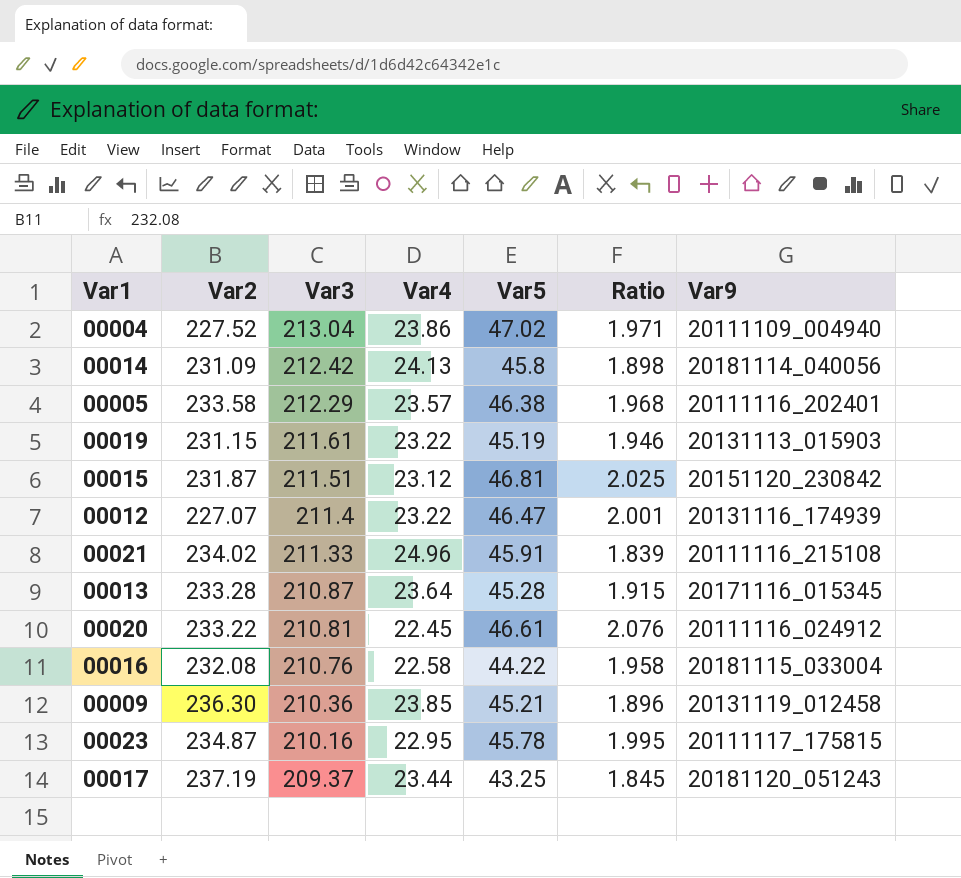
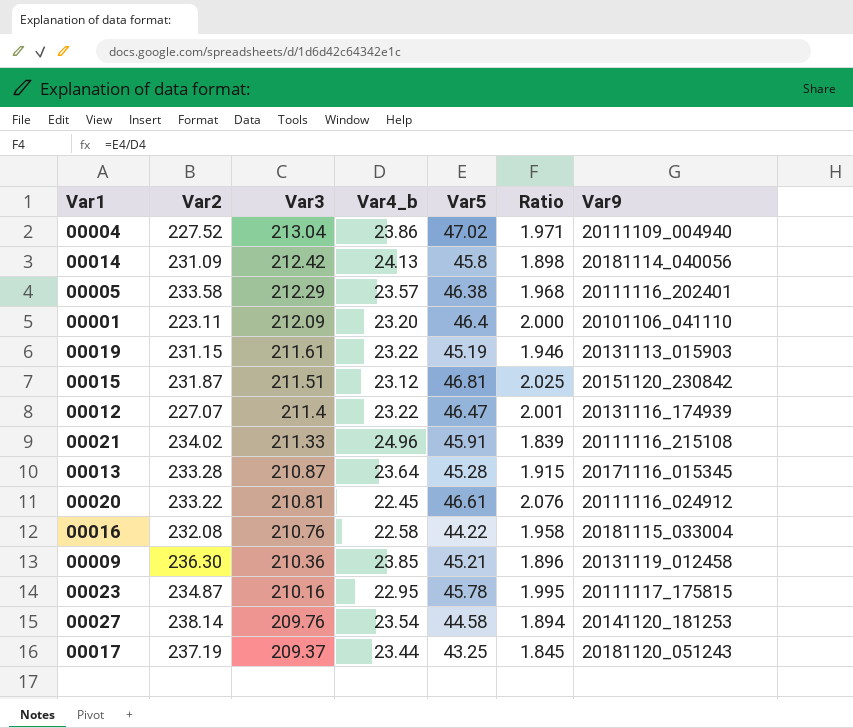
column name: Var4 -> Var4_b
row 00001: none -> 223.11 | 212.09 | 23.20 | 46.4 | 2.000 | 20101106_041110
row 00027: none -> 238.14 | 209.76 | 23.54 | 44.58 | 1.894 | 20141120_181253

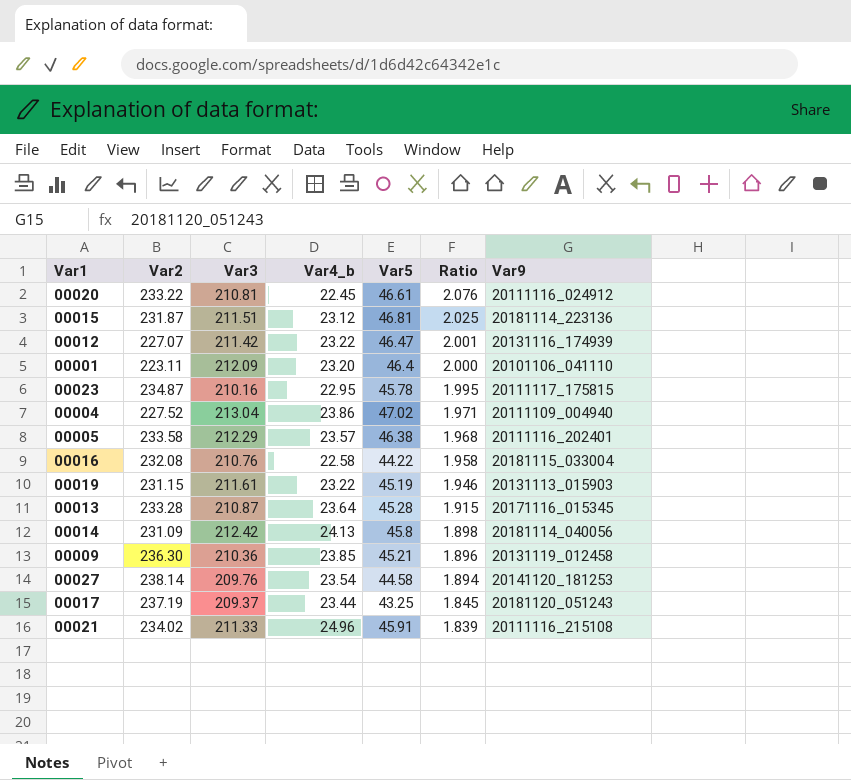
row order: Var3 descending -> Ratio descending
00015 | Var9: 20151120_230842 -> 20181114_223136
00012 | Var3: 211.4 -> 211.42

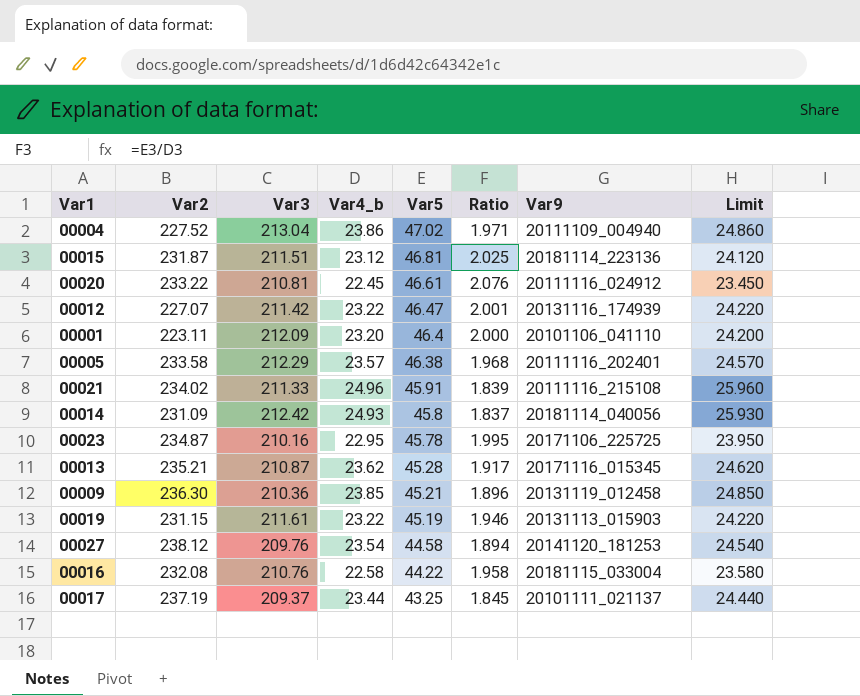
row order: Ratio descending -> Var5 descending
column Limit | formula: none -> [Var4_b] + 1
00014 | Var4_b: 24.13 -> 24.93
00014 | Ratio: 1.898 -> 1.837
00023 | Var9: 20111117_175815 -> 20171106_225725
00013 | Var2: 233.28 -> 235.21
00013 | Var4_b: 23.64 -> 23.62
00013 | Ratio: 1.915 -> 1.917
00027 | Var2: 238.14 -> 238.12
00017 | Var9: 20181120_051243 -> 20101111_021137

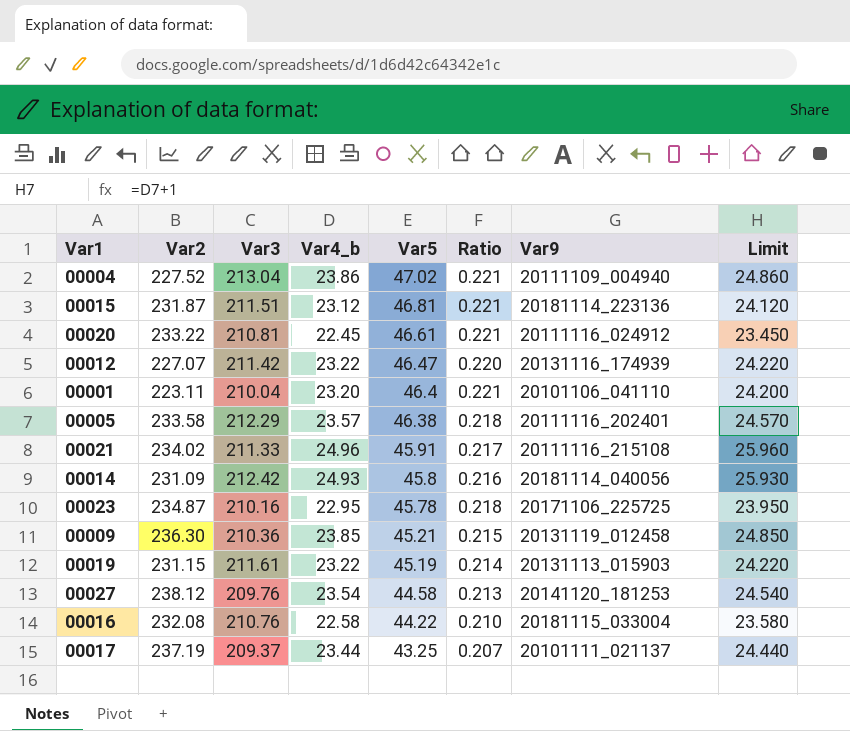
column Ratio | formula: [Var5] / [Var4_b] -> [Var5] / [Var3]
row 00013: 235.21 | 210.87 | 23.62 | 45.28 | 1.917 | 20171116_015345 | 24.620 -> none
00001 | Var3: 212.09 -> 210.04

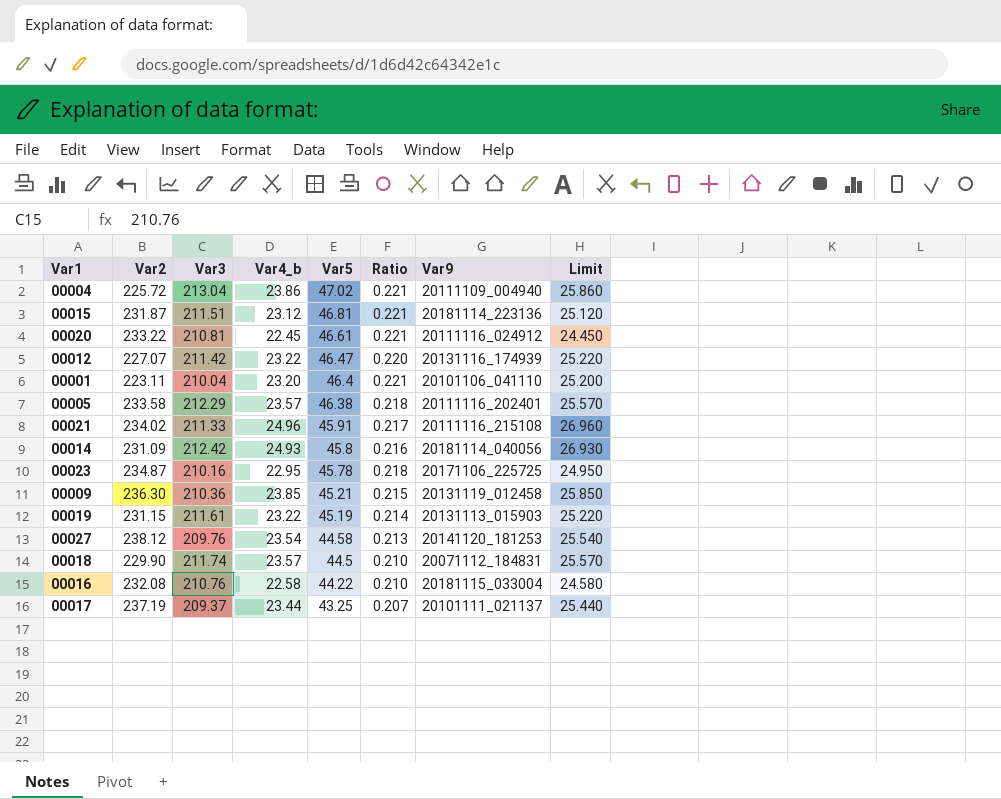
column Limit | formula: [Var4_b] + 1 -> [Var4_b] + 2
00004 | Var2: 227.52 -> 225.72
row 00018: none -> 229.90 | 211.74 | 23.57 | 44.5 | 0.210 | 20071112_184831 | 25.570

